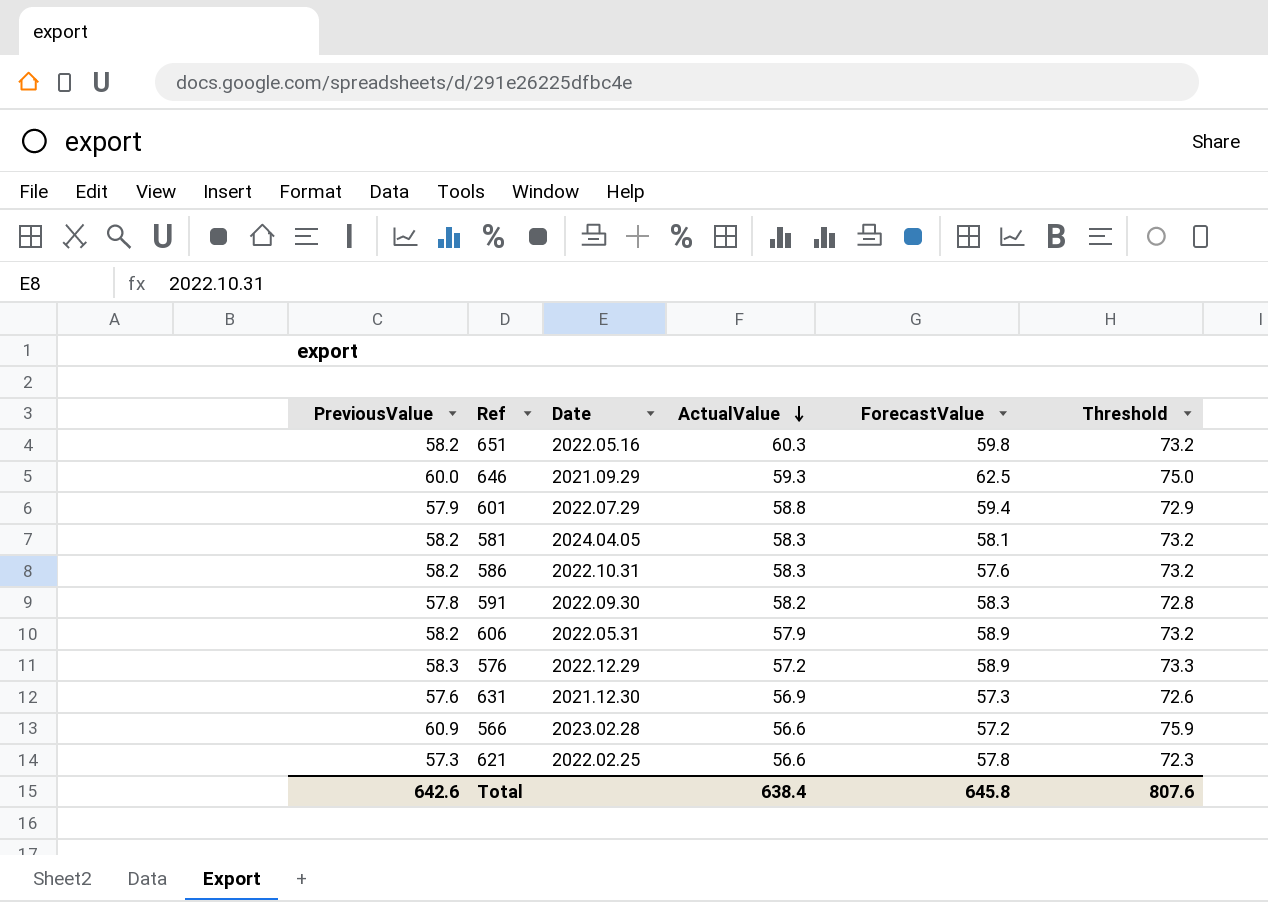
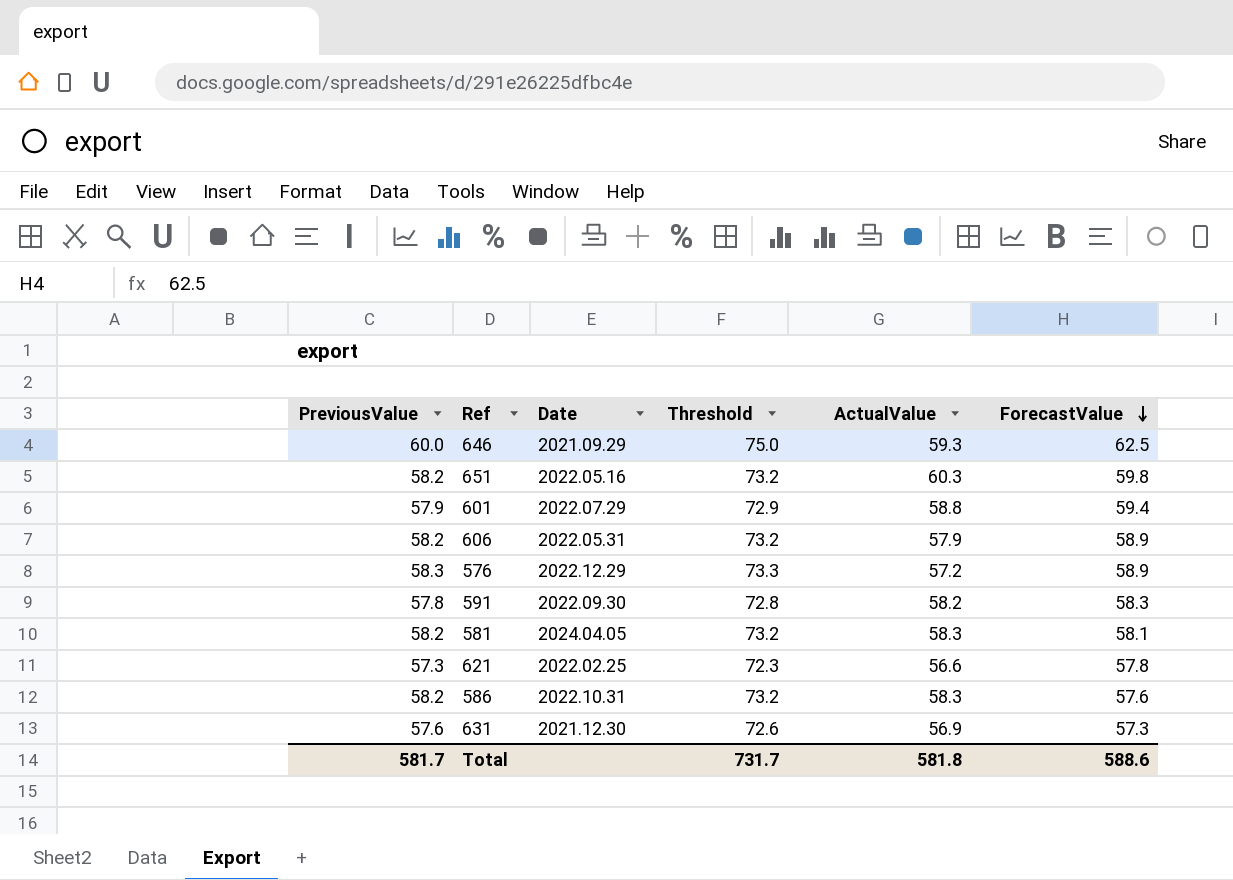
row order: ActualValue descending -> ForecastValue descending
column Threshold | position: 6 -> 4
row 566: 60.9 | 2023.02.28 | 56.6 | 57.2 | 75.9 -> none
Total | PreviousValue: 642.6 -> 581.7
Total | Threshold: 807.6 -> 731.7
Total | ActualValue: 638.4 -> 581.8
Total | ForecastValue: 645.8 -> 588.6

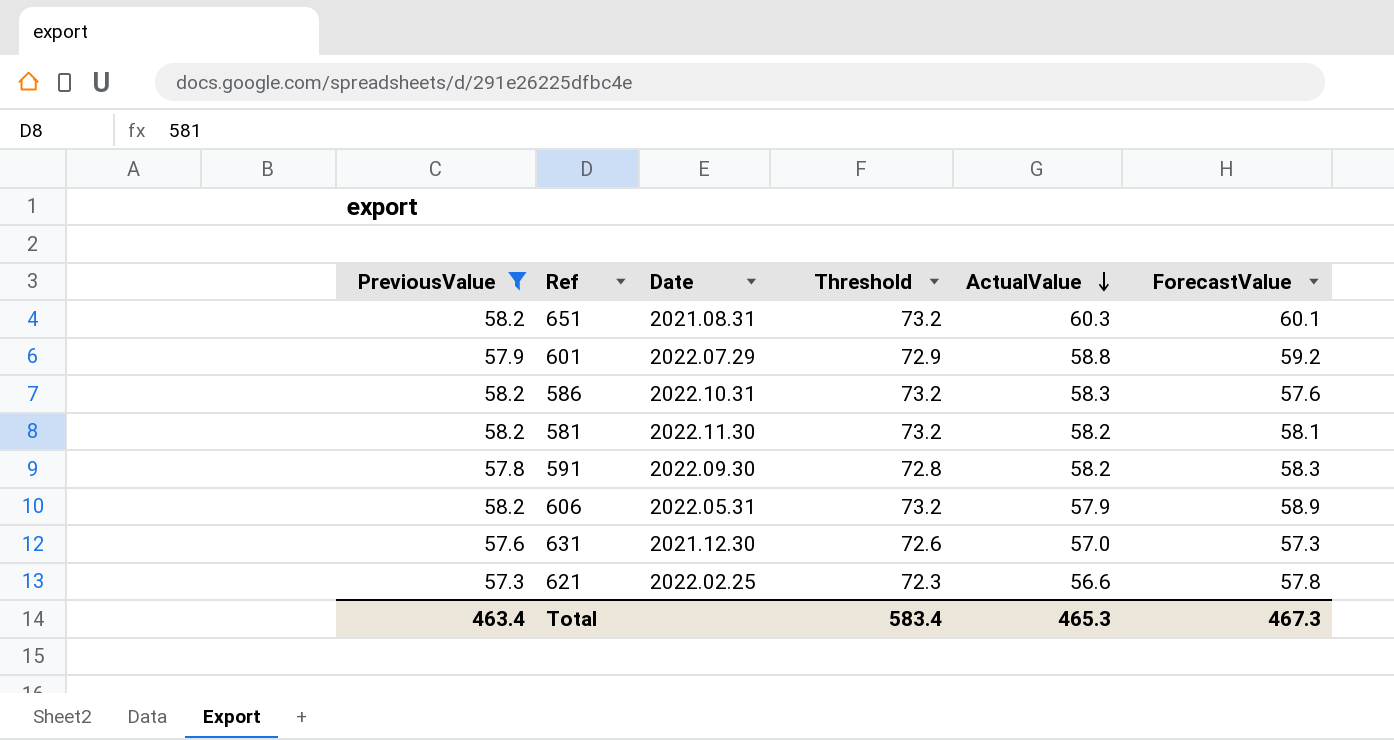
filter: none -> PreviousValue <= 58.2
row order: ForecastValue descending -> ActualValue descending
651 | Date: 2022.05.16 -> 2021.08.31
651 | ForecastValue: 59.8 -> 60.1
601 | ForecastValue: 59.4 -> 59.2
581 | Date: 2024.04.05 -> 2022.11.30
581 | ActualValue: 58.3 -> 58.2
631 | ActualValue: 56.9 -> 57.0
Total | PreviousValue: 581.7 -> 463.4
Total | Threshold: 731.7 -> 583.4
Total | ActualValue: 581.8 -> 465.3
Total | ForecastValue: 588.6 -> 467.3

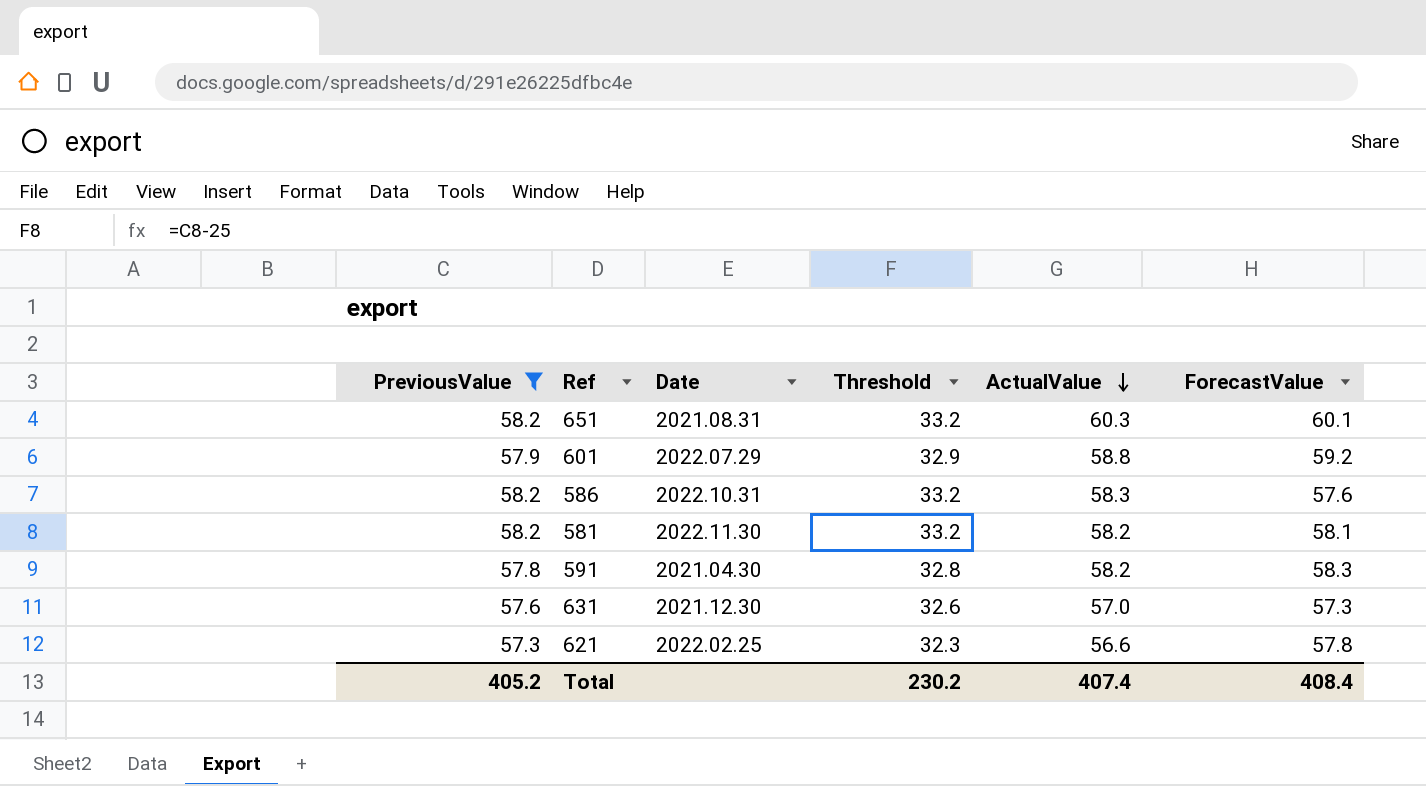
column Threshold | formula: [PreviousValue] + 15 -> [PreviousValue] - 25
row 606: 58.2 | 2022.05.31 | 73.2 | 57.9 | 58.9 -> none
591 | Date: 2022.09.30 -> 2021.04.30
Total | PreviousValue: 463.4 -> 405.2
Total | Threshold: 583.4 -> 230.2
Total | ActualValue: 465.3 -> 407.4
Total | ForecastValue: 467.3 -> 408.4

